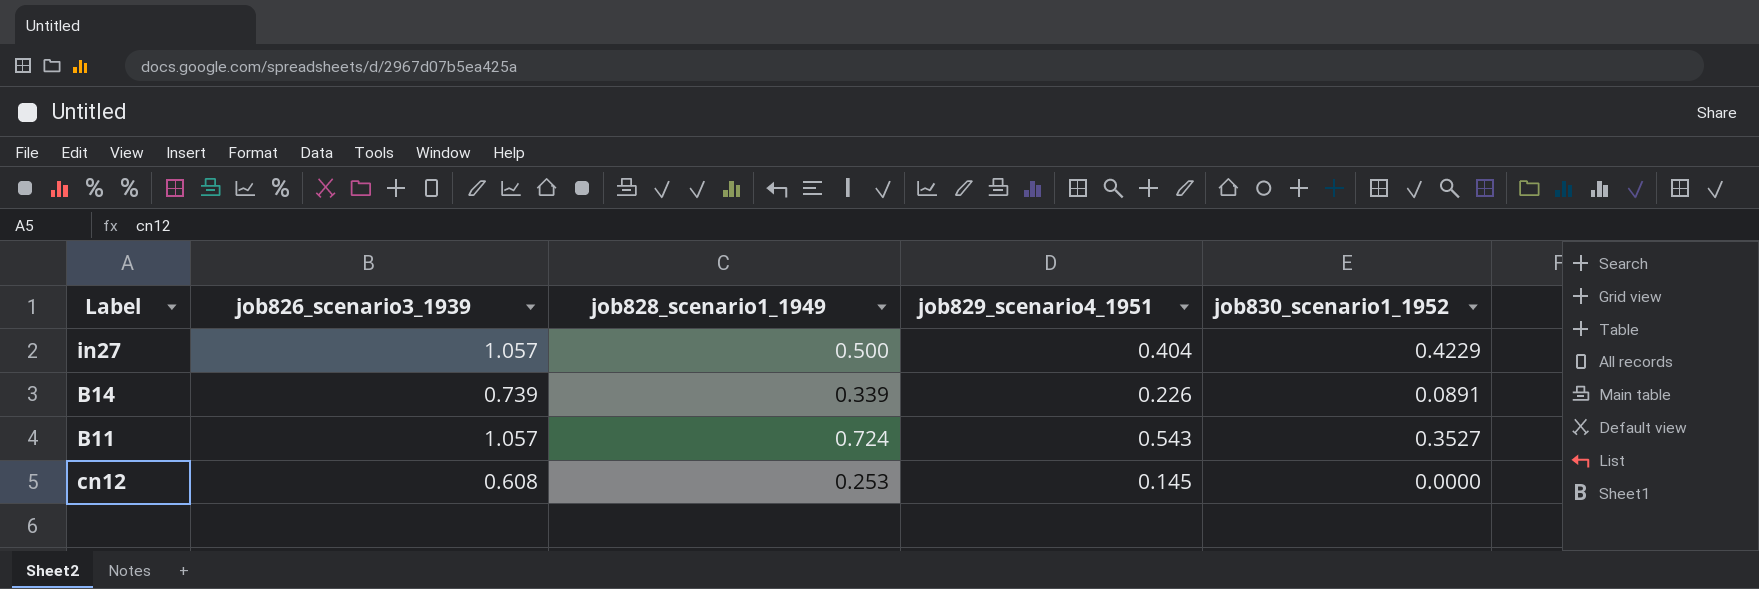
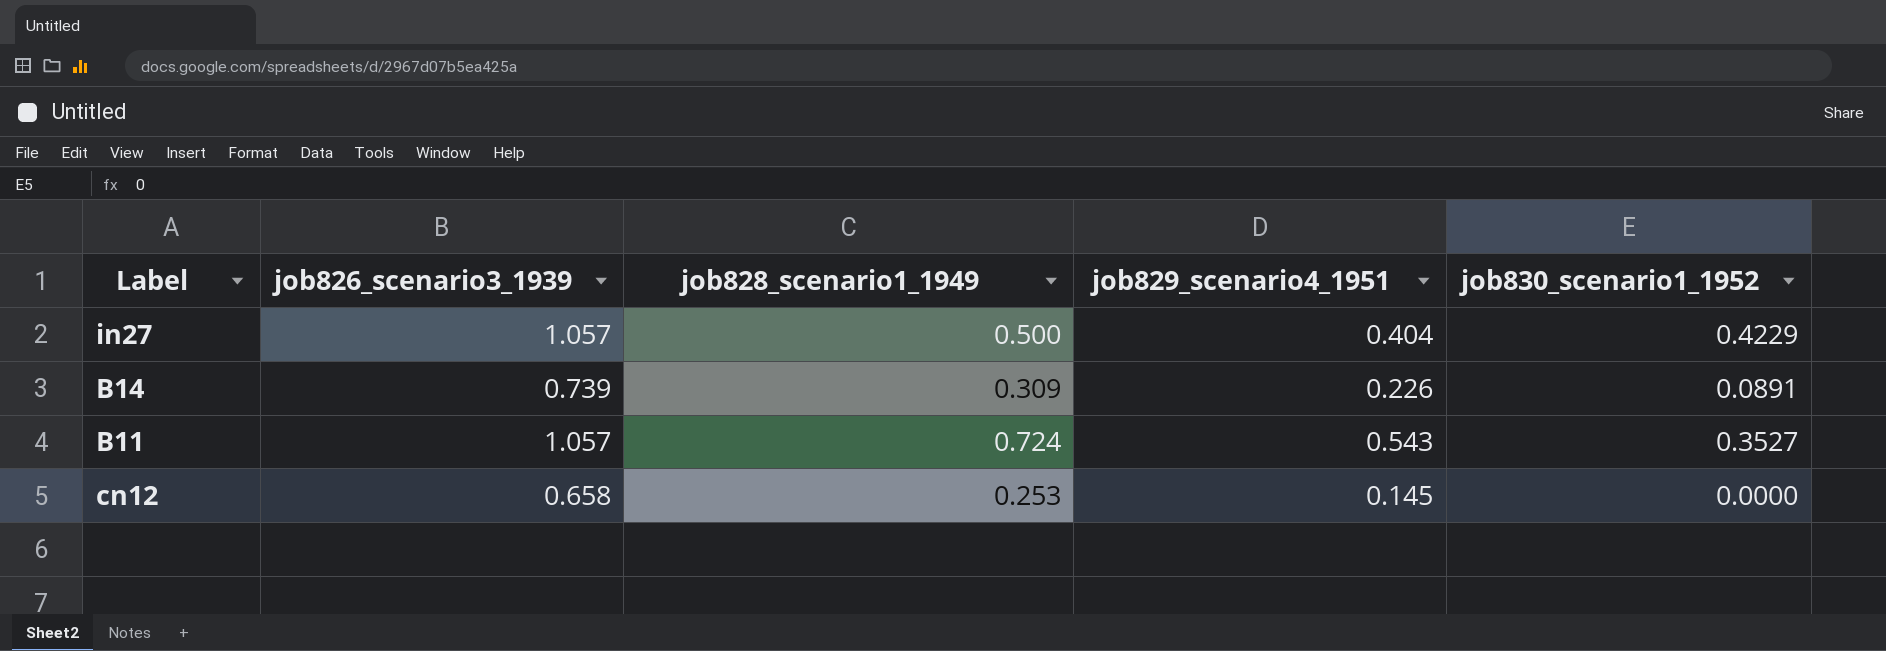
B14 | job828_scenario1_1949: 0.339 -> 0.309
cn12 | job826_scenario3_1939: 0.608 -> 0.658

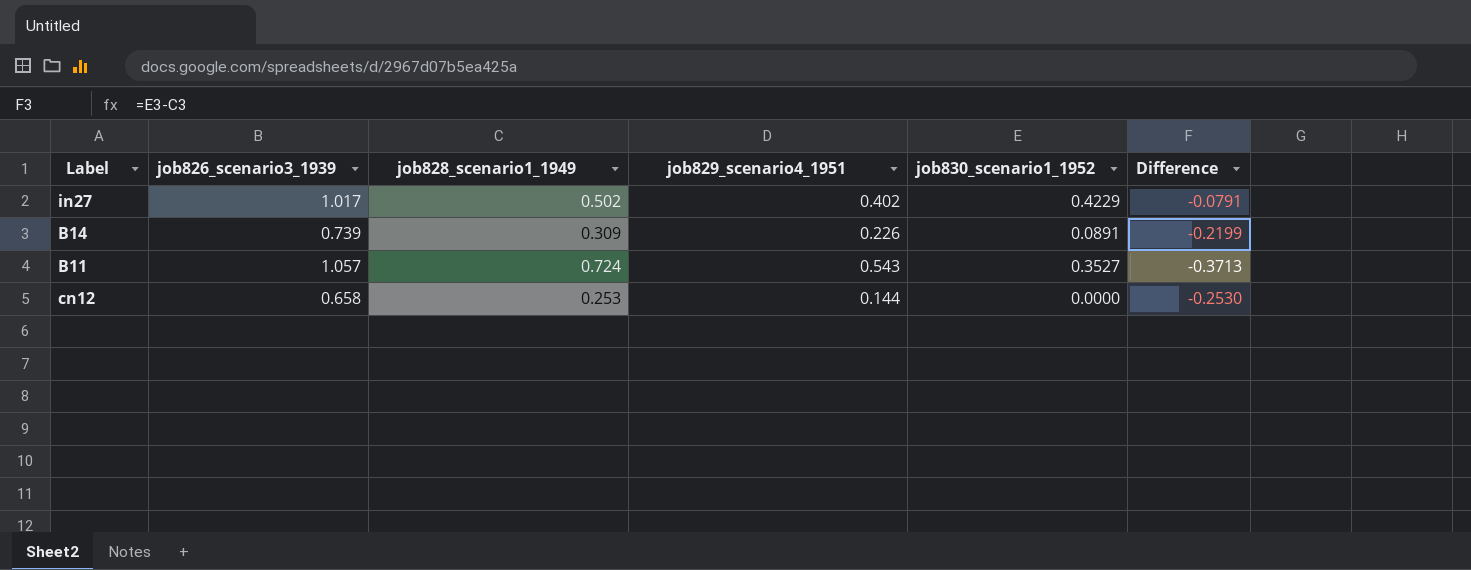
column Difference | formula: none -> [job830_scenario1_1952] - [job828_scenario1_1949]
in27 | job826_scenario3_1939: 1.057 -> 1.017
in27 | job828_scenario1_1949: 0.500 -> 0.502
in27 | job829_scenario4_1951: 0.404 -> 0.402
cn12 | job829_scenario4_1951: 0.145 -> 0.144

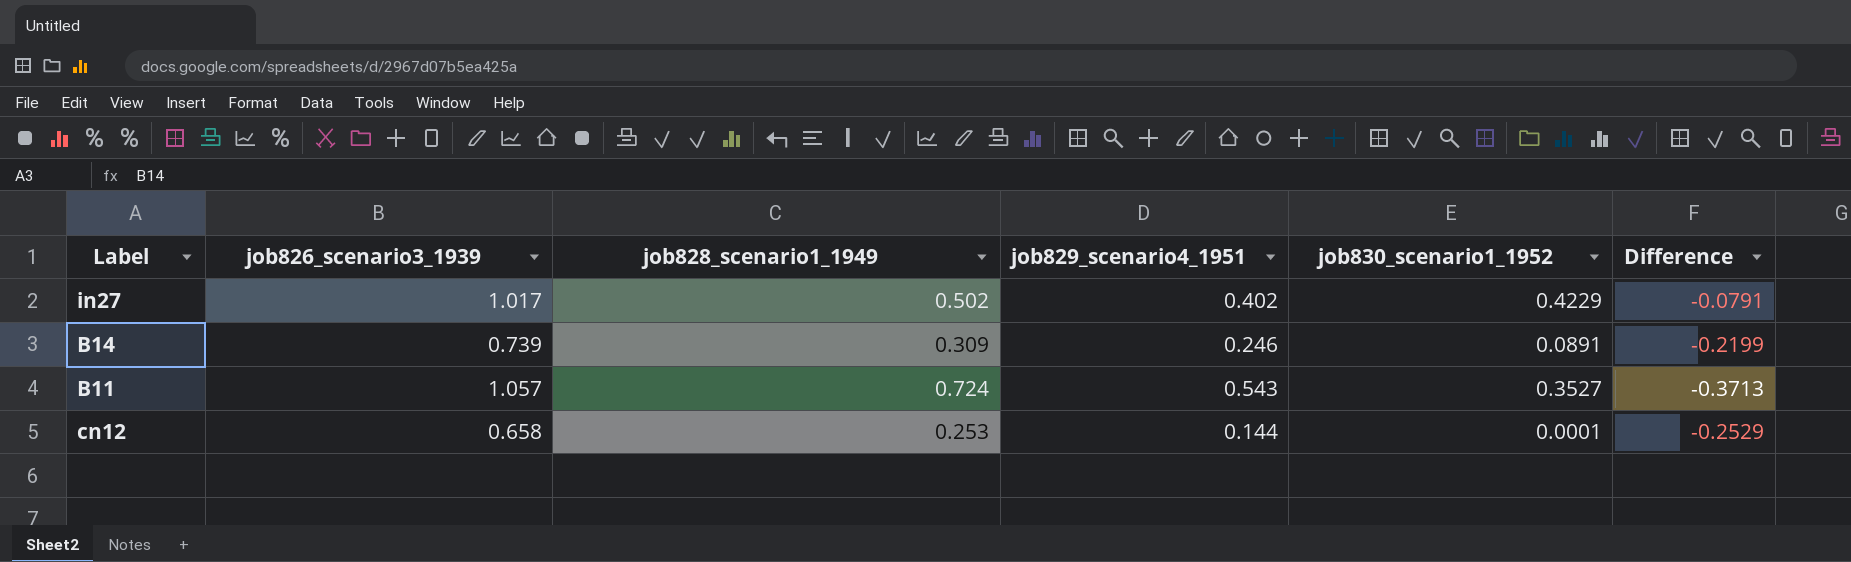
B14 | job829_scenario4_1951: 0.226 -> 0.246
cn12 | job830_scenario1_1952: 0.0000 -> 0.0001
cn12 | Difference: -0.2530 -> -0.2529

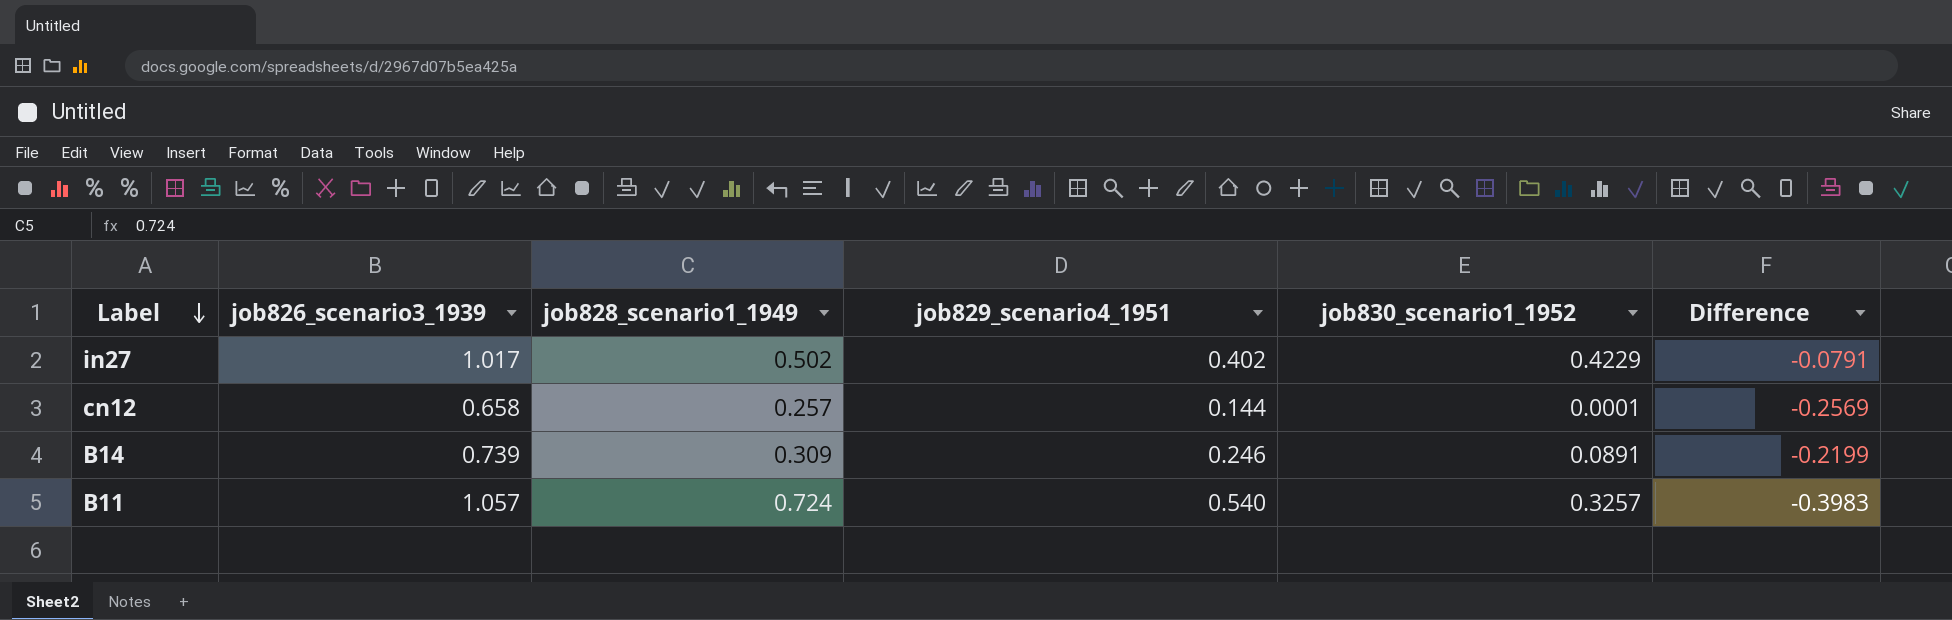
row order: none -> Label descending
cn12 | job828_scenario1_1949: 0.253 -> 0.257
cn12 | Difference: -0.2529 -> -0.2569
B11 | job829_scenario4_1951: 0.543 -> 0.540
B11 | job830_scenario1_1952: 0.3527 -> 0.3257
B11 | Difference: -0.3713 -> -0.3983

